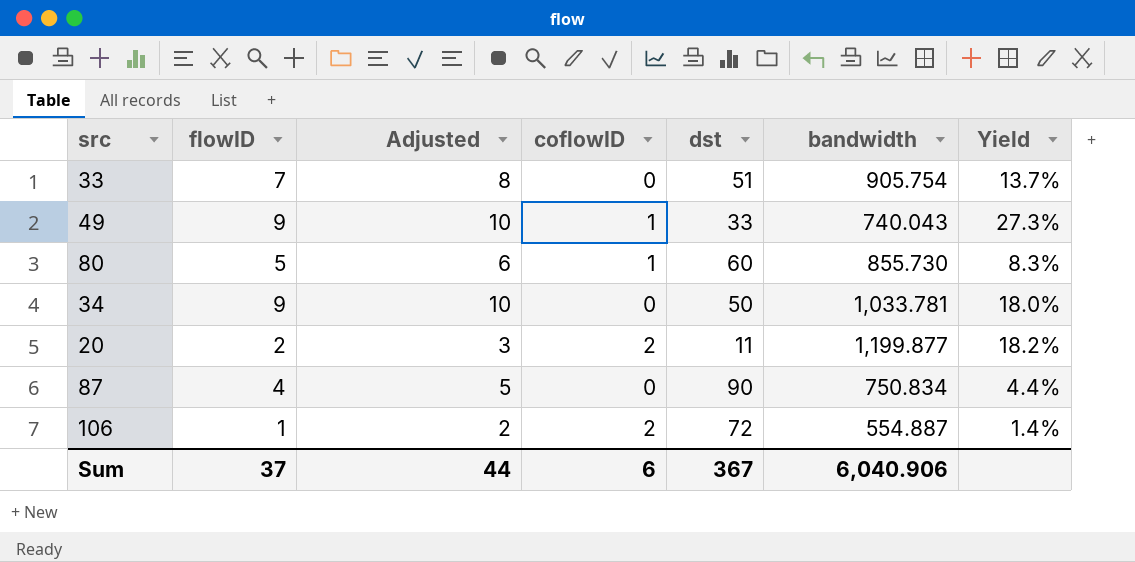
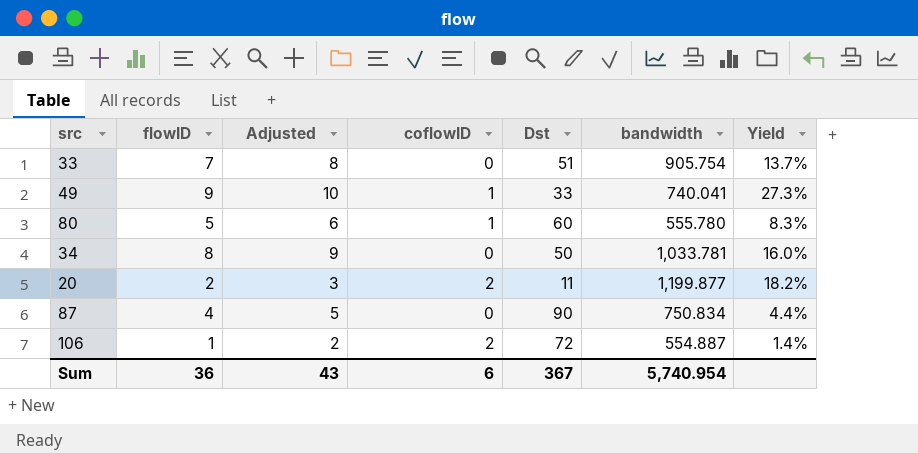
column name: dst -> Dst
49 | bandwidth: 740.043 -> 740.041
80 | bandwidth: 855.730 -> 555.780
34 | flowID: 9 -> 8
34 | Adjusted: 10 -> 9
34 | Yield: 18.0% -> 16.0%
Sum | flowID: 37 -> 36
Sum | Adjusted: 44 -> 43
Sum | bandwidth: 6,040.906 -> 5,740.954

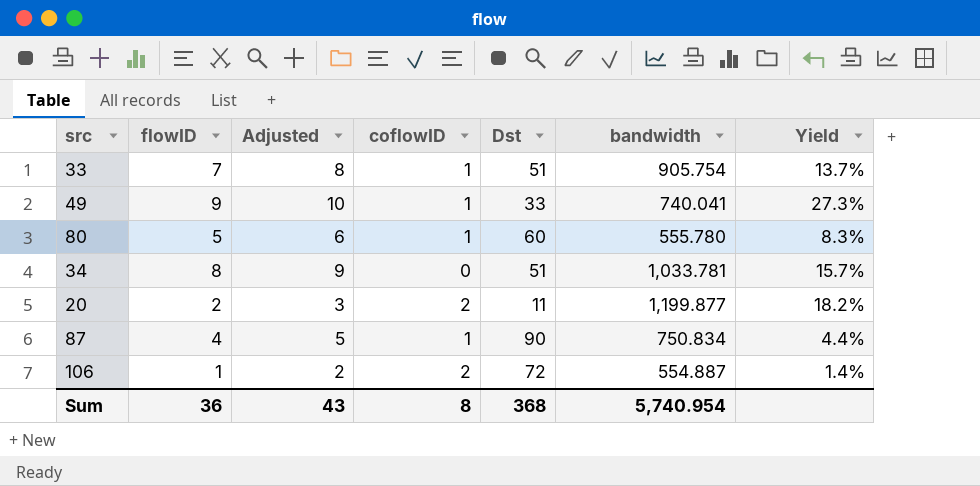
33 | coflowID: 0 -> 1
34 | Dst: 50 -> 51
34 | Yield: 16.0% -> 15.7%
87 | coflowID: 0 -> 1
Sum | coflowID: 6 -> 8
Sum | Dst: 367 -> 368

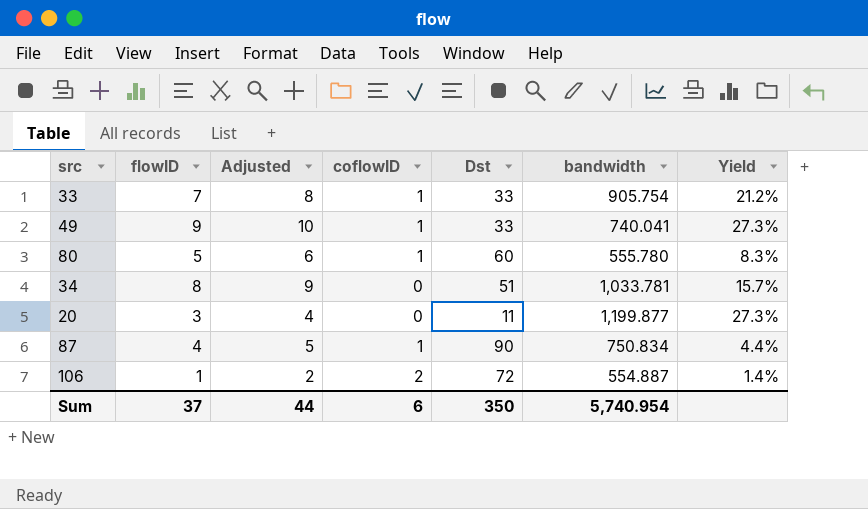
33 | Dst: 51 -> 33
33 | Yield: 13.7% -> 21.2%
20 | flowID: 2 -> 3
20 | Adjusted: 3 -> 4
20 | coflowID: 2 -> 0
20 | Yield: 18.2% -> 27.3%
Sum | flowID: 36 -> 37
Sum | Adjusted: 43 -> 44
Sum | coflowID: 8 -> 6
Sum | Dst: 368 -> 350

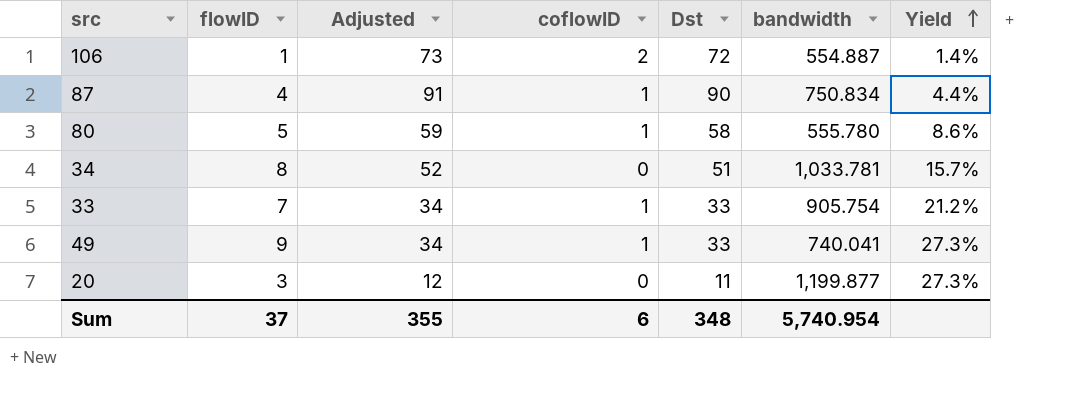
row order: none -> Yield ascending
column Adjusted | formula: [flowID] + 1 -> [Dst] + 1
80 | Dst: 60 -> 58
80 | Yield: 8.3% -> 8.6%
Sum | Adjusted: 44 -> 355
Sum | Dst: 350 -> 348

